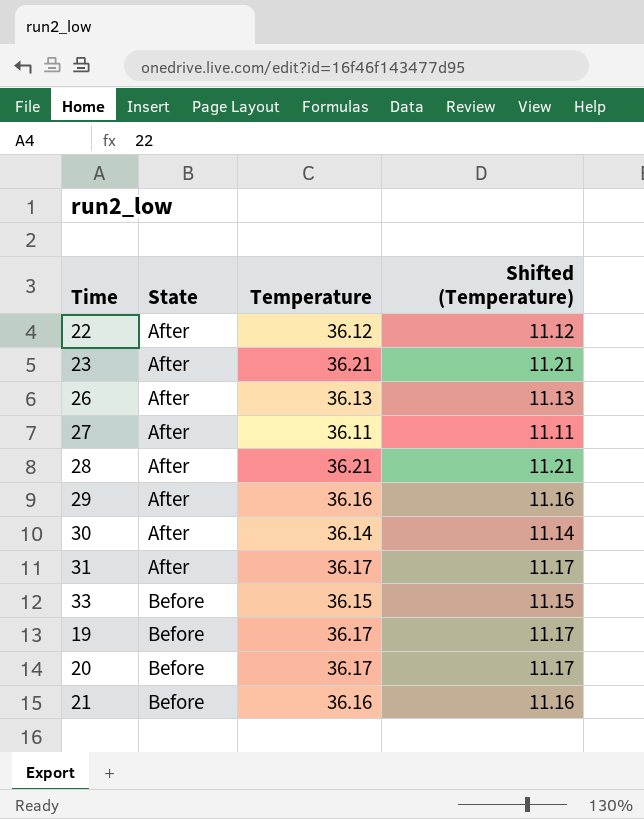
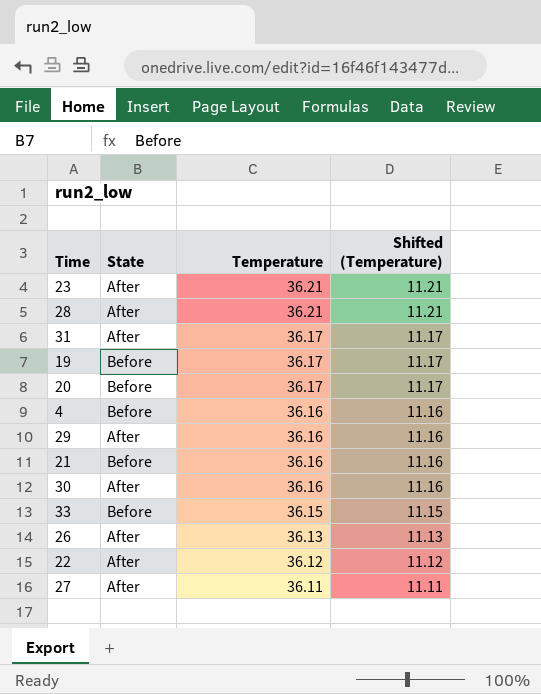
row order: State ascending -> Temperature descending
row 4: none -> Before | 36.16 | 11.16
30 | Temperature: 36.14 -> 36.16
30 | Shifted (Temperature): 11.14 -> 11.16

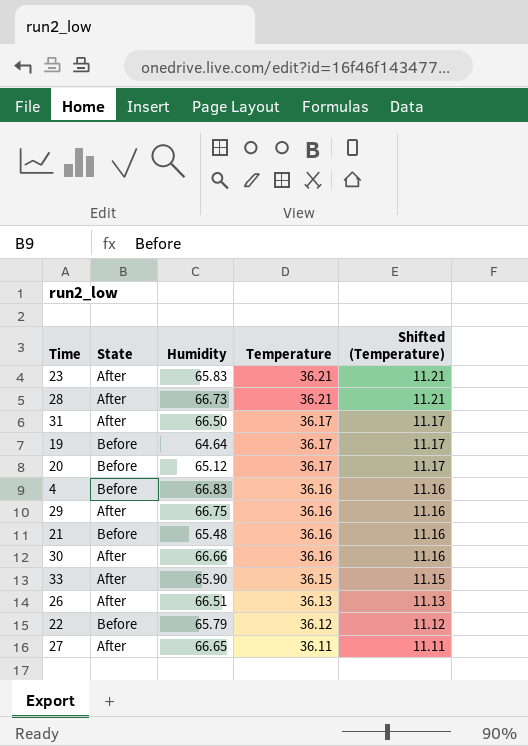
column Humidity | position: none -> 3
33 | State: Before -> After
22 | State: After -> Before

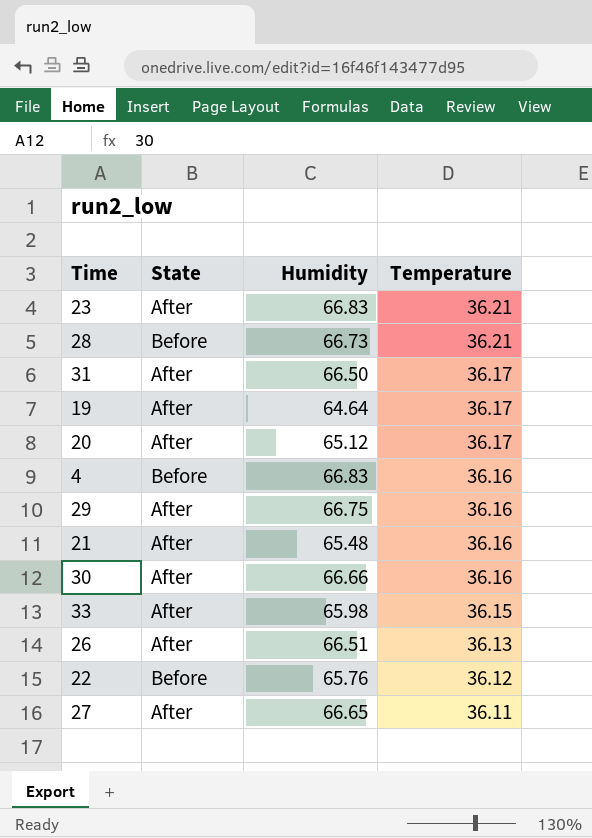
column Shifted (Temperature) | formula: [Temperature] - 25 -> none
23 | Humidity: 65.83 -> 66.83
28 | State: After -> Before
19 | State: Before -> After
20 | State: Before -> After
21 | State: Before -> After
33 | Humidity: 65.90 -> 65.98
22 | Humidity: 65.79 -> 65.76

